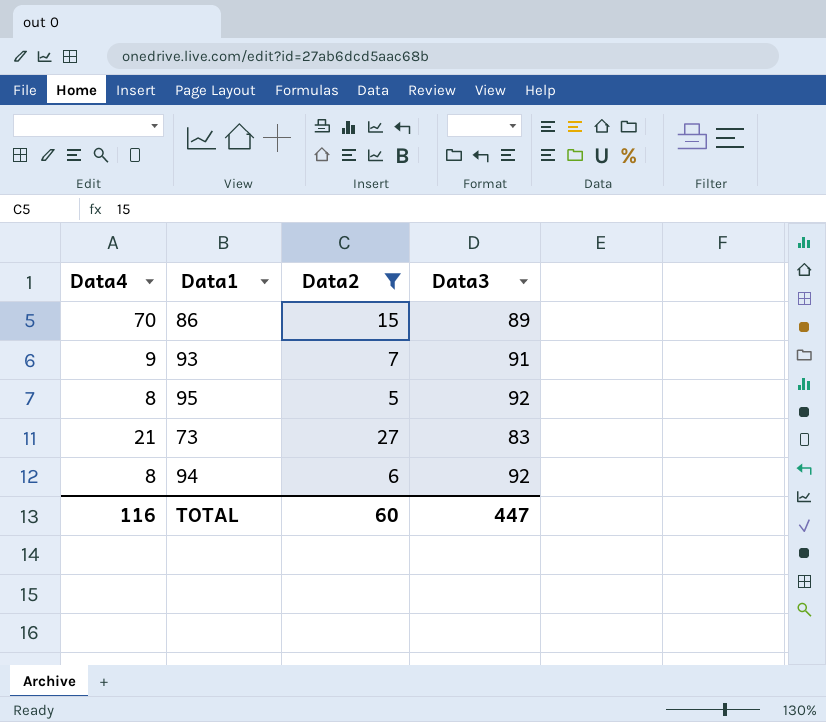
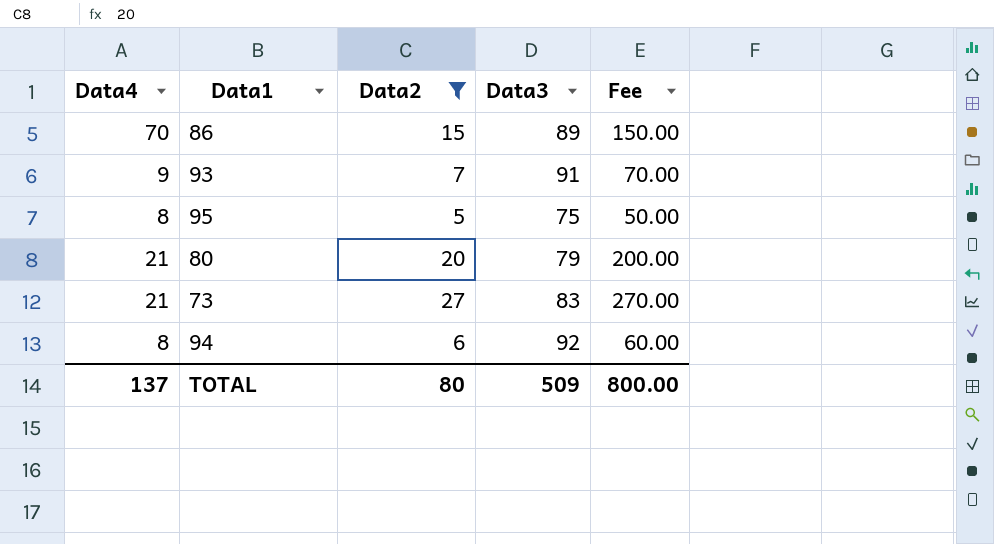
column Fee | formula: none -> [Data2] * 10
95 | Data3: 92 -> 75
row 80: none -> 21 | 20 | 79 | 200.00
TOTAL | Data4: 116 -> 137
TOTAL | Data2: 60 -> 80
TOTAL | Data3: 447 -> 509

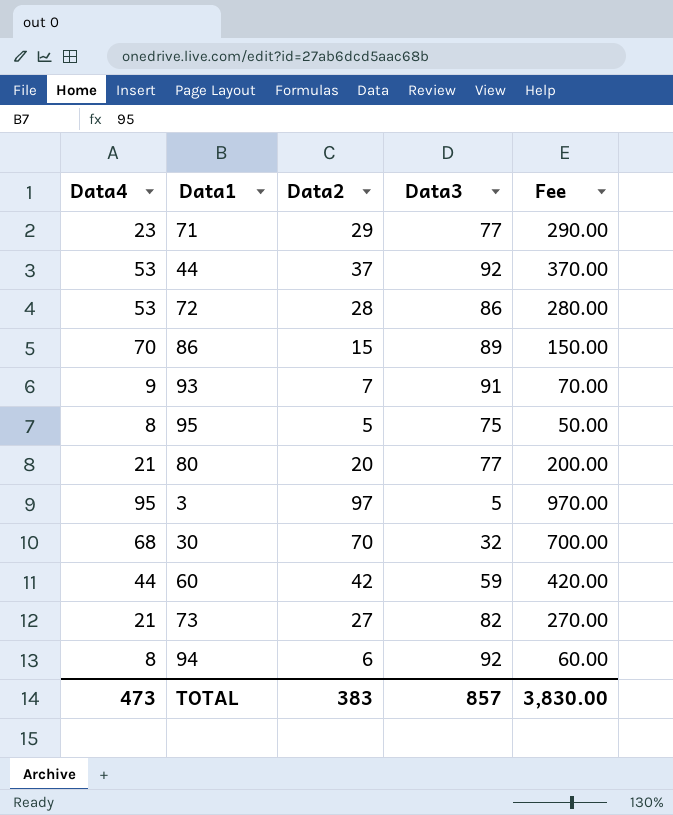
filter: Data2 <= 27 -> none
80 | Data3: 79 -> 77
73 | Data3: 83 -> 82
TOTAL | Data4: 137 -> 473
TOTAL | Data2: 80 -> 383
TOTAL | Data3: 509 -> 857
TOTAL | Fee: 800.00 -> 3,830.00

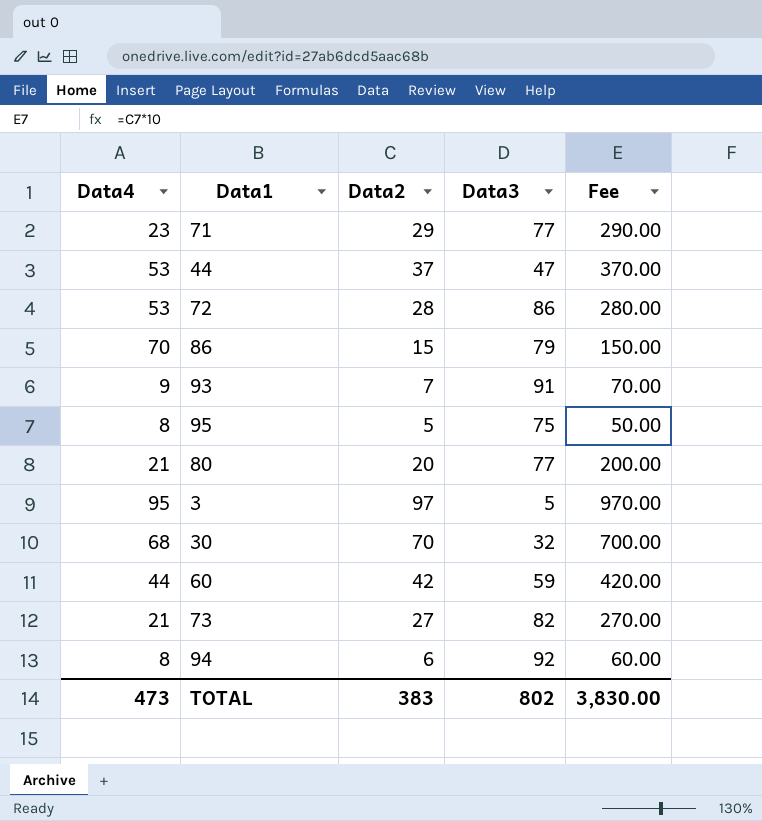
44 | Data3: 92 -> 47
86 | Data3: 89 -> 79
TOTAL | Data3: 857 -> 802

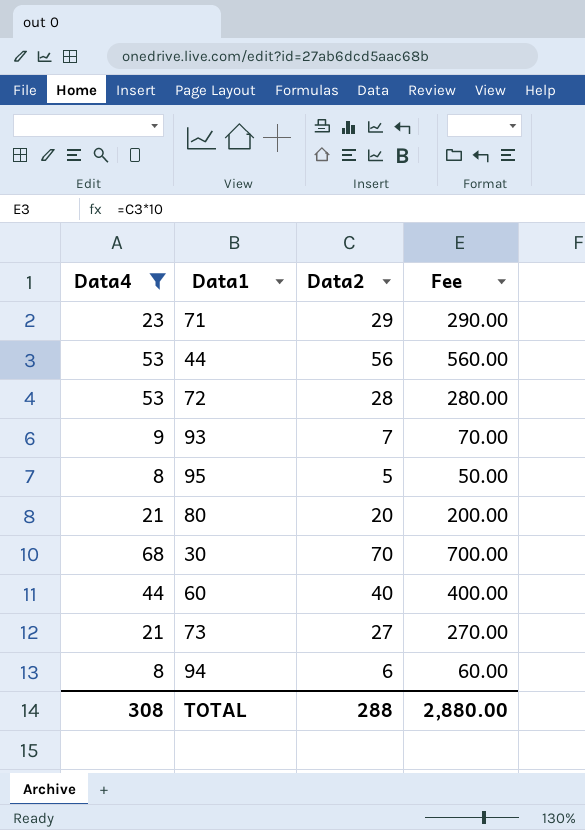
filter: none -> Data4 <= 68
column Data3 | position: 4 -> none
44 | Data2: 37 -> 56
44 | Fee: 370.00 -> 560.00
60 | Data2: 42 -> 40
60 | Fee: 420.00 -> 400.00
TOTAL | Data4: 473 -> 308
TOTAL | Data2: 383 -> 288
TOTAL | Fee: 3,830.00 -> 2,880.00

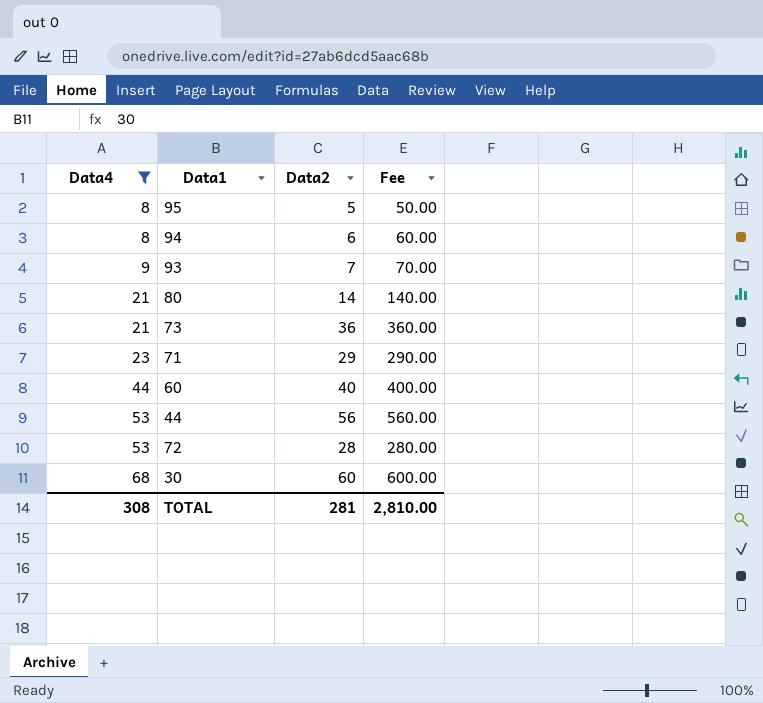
row order: none -> Data4 ascending
80 | Data2: 20 -> 14
80 | Fee: 200.00 -> 140.00
73 | Data2: 27 -> 36
73 | Fee: 270.00 -> 360.00
30 | Data2: 70 -> 60
30 | Fee: 700.00 -> 600.00
TOTAL | Data2: 288 -> 281
TOTAL | Fee: 2,880.00 -> 2,810.00

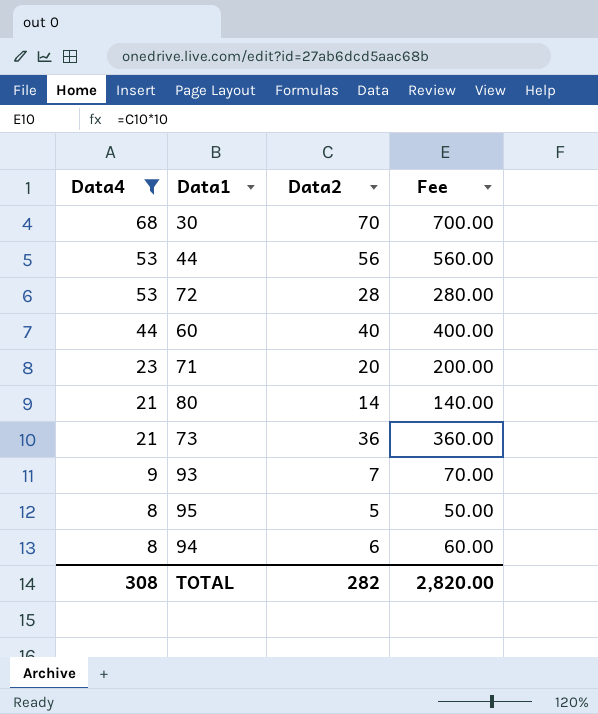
row order: Data4 ascending -> Data4 descending
30 | Data2: 60 -> 70
30 | Fee: 600.00 -> 700.00
71 | Data2: 29 -> 20
71 | Fee: 290.00 -> 200.00
TOTAL | Data2: 281 -> 282
TOTAL | Fee: 2,810.00 -> 2,820.00

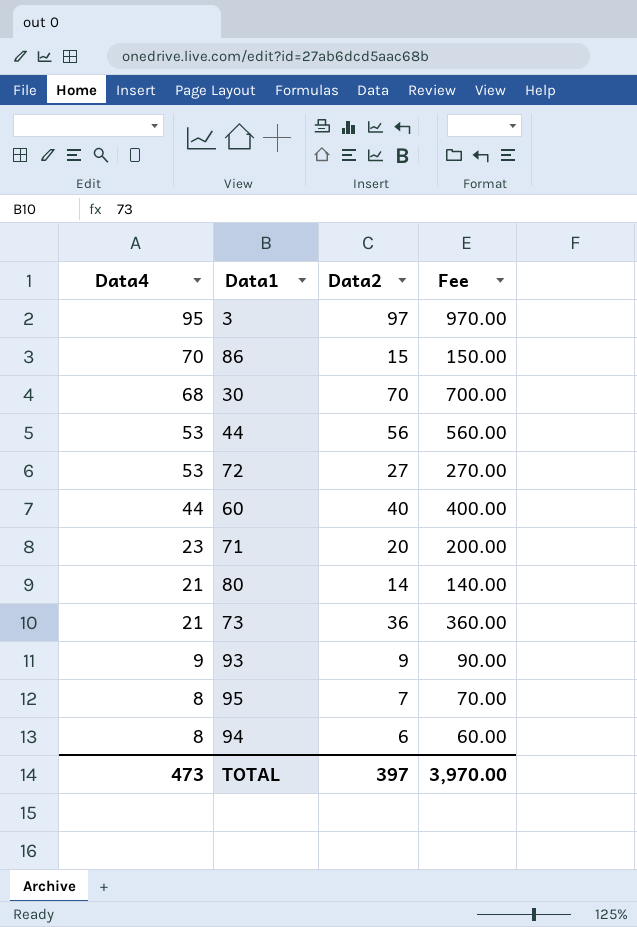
filter: Data4 <= 68 -> none
72 | Data2: 28 -> 27
72 | Fee: 280.00 -> 270.00
93 | Data2: 7 -> 9
93 | Fee: 70.00 -> 90.00
95 | Data2: 5 -> 7
95 | Fee: 50.00 -> 70.00
TOTAL | Data4: 308 -> 473
TOTAL | Data2: 282 -> 397
TOTAL | Fee: 2,820.00 -> 3,970.00

